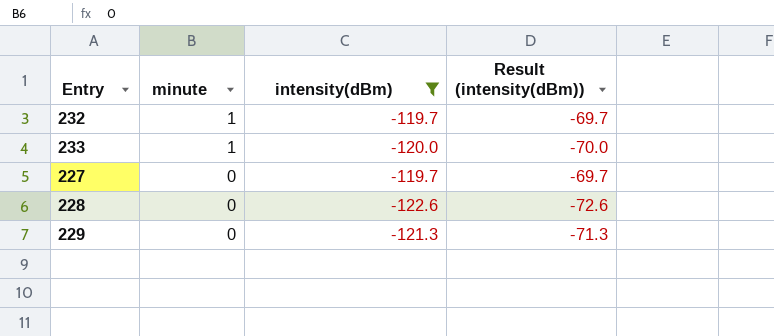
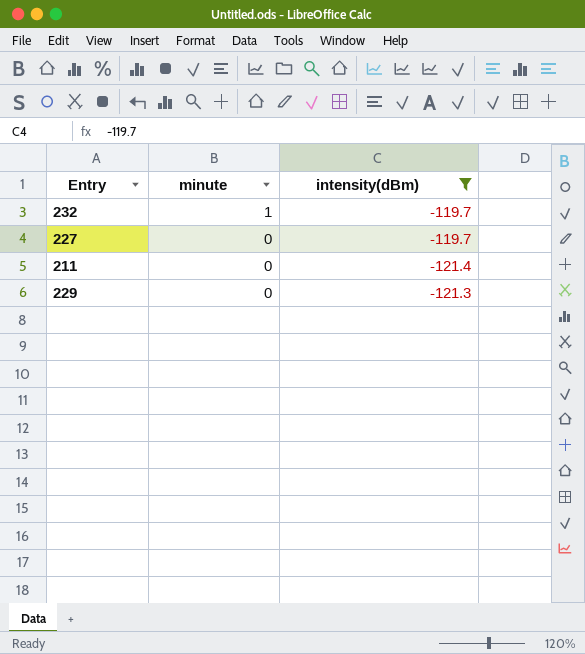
column Result (intensity(dBm)) | formula: [intensity(dBm)] + 50 -> none
row 233: 1 | -120.0 | -70.0 -> none
row 228: 0 | -122.6 | -72.6 -> none
row 211: none -> 0 | -121.4

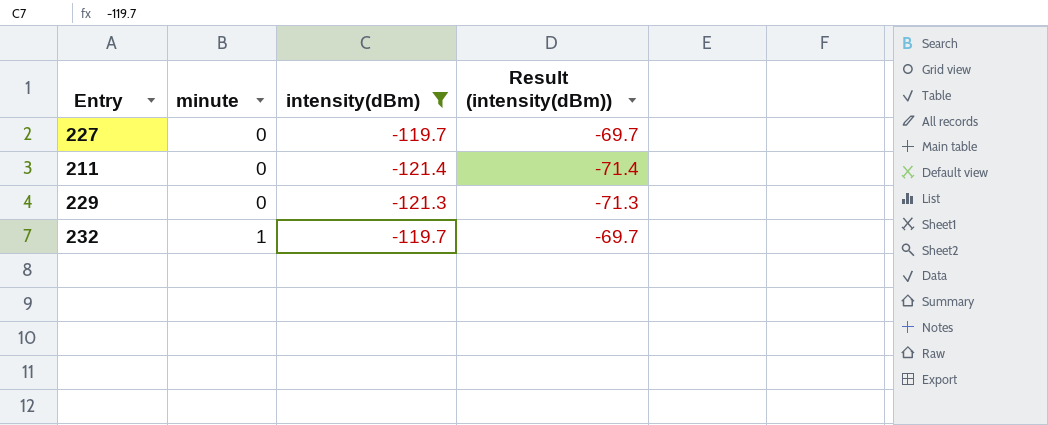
row order: minute descending -> minute ascending
column Result (intensity(dBm)) | formula: none -> [intensity(dBm)] + 50

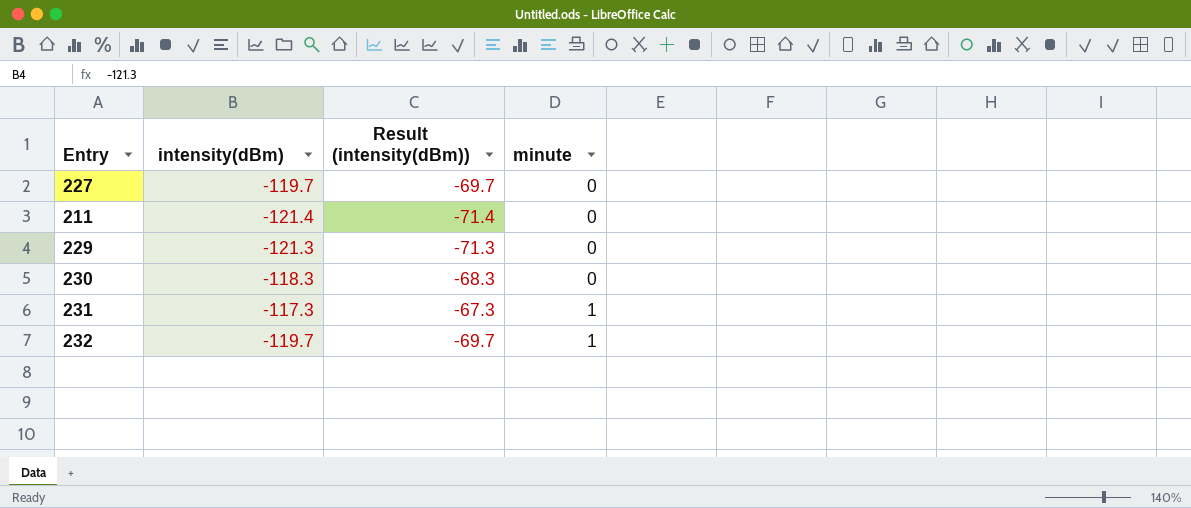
filter: intensity(dBm) <= -119.7 -> none
column minute | position: 2 -> 4

